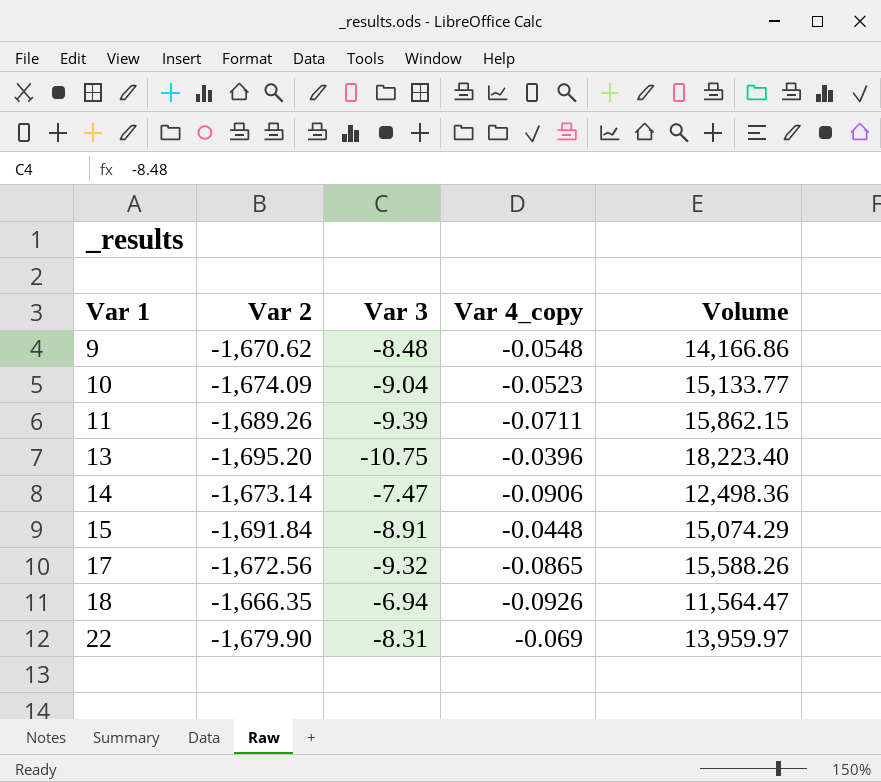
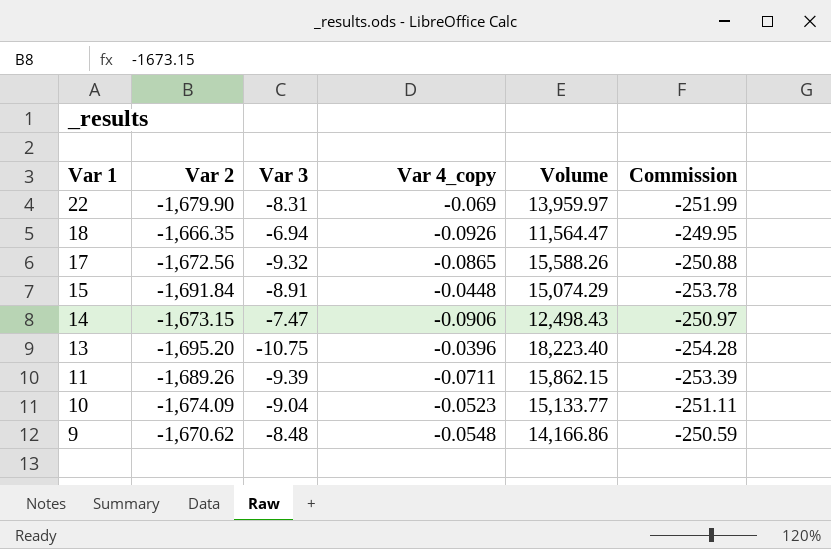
row order: Var 1 ascending -> Var 1 descending
column Commission | formula: none -> [Var 2] * 0.15
14 | Var 2: -1,673.14 -> -1,673.15
14 | Volume: 12,498.36 -> 12,498.43

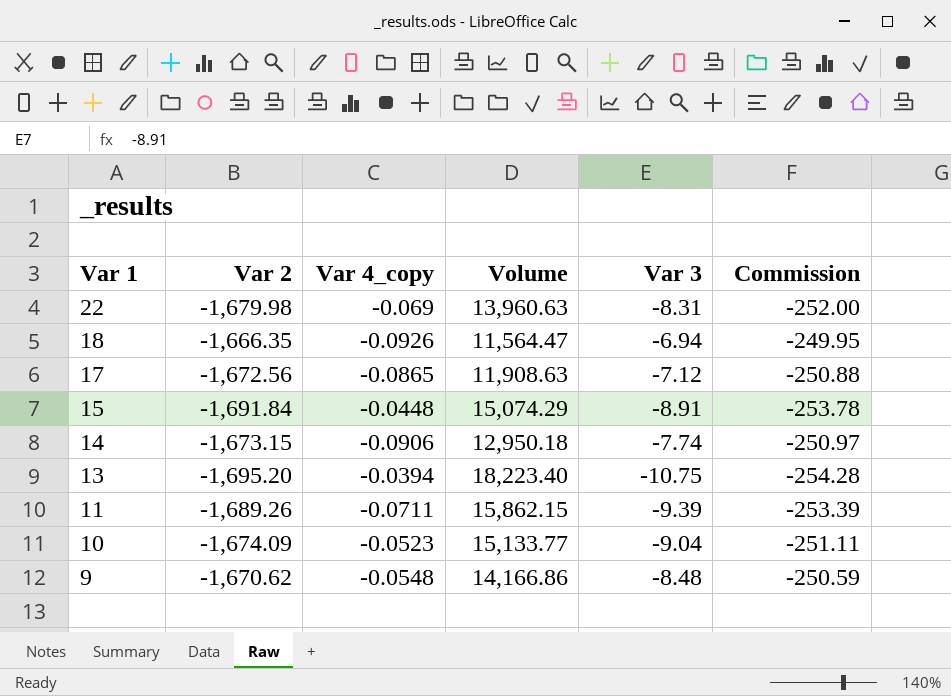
column Var 3 | position: 3 -> 5
22 | Var 2: -1,679.90 -> -1,679.98
22 | Volume: 13,959.97 -> 13,960.63
22 | Commission: -251.99 -> -252.00
17 | Volume: 15,588.26 -> 11,908.63
17 | Var 3: -9.32 -> -7.12
14 | Volume: 12,498.43 -> 12,950.18
14 | Var 3: -7.47 -> -7.74
13 | Var 4_copy: -0.0396 -> -0.0394

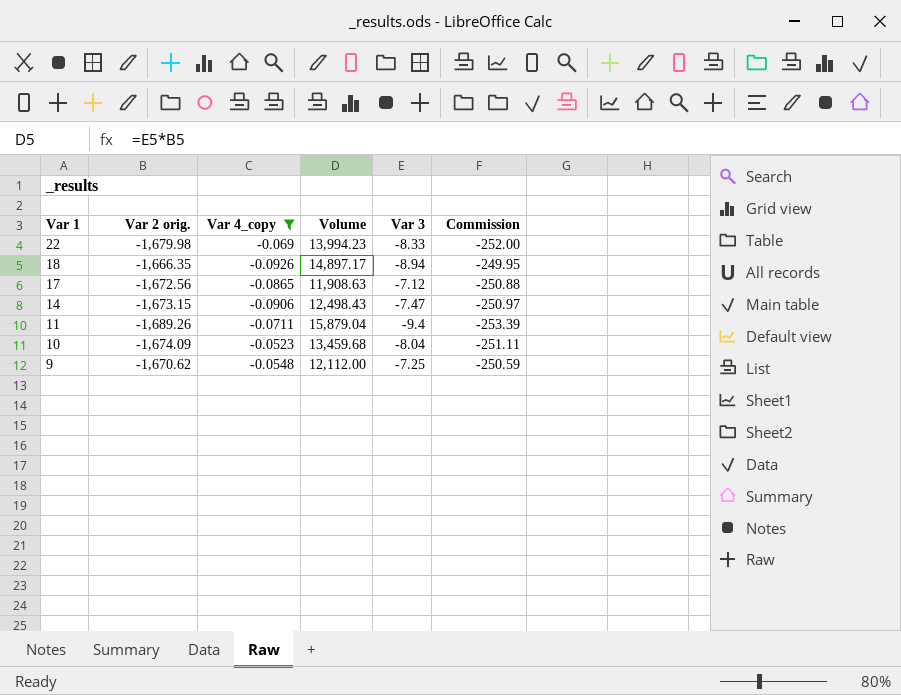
filter: none -> Var 4_copy <= -0.0523
column name: Var 2 -> Var 2 orig.
22 | Volume: 13,960.63 -> 13,994.23
22 | Var 3: -8.31 -> -8.33
18 | Volume: 11,564.47 -> 14,897.17
18 | Var 3: -6.94 -> -8.94
14 | Volume: 12,950.18 -> 12,498.43
14 | Var 3: -7.74 -> -7.47
11 | Volume: 15,862.15 -> 15,879.04
11 | Var 3: -9.39 -> -9.4
10 | Volume: 15,133.77 -> 13,459.68
10 | Var 3: -9.04 -> -8.04
9 | Volume: 14,166.86 -> 12,112.00
9 | Var 3: -8.48 -> -7.25

